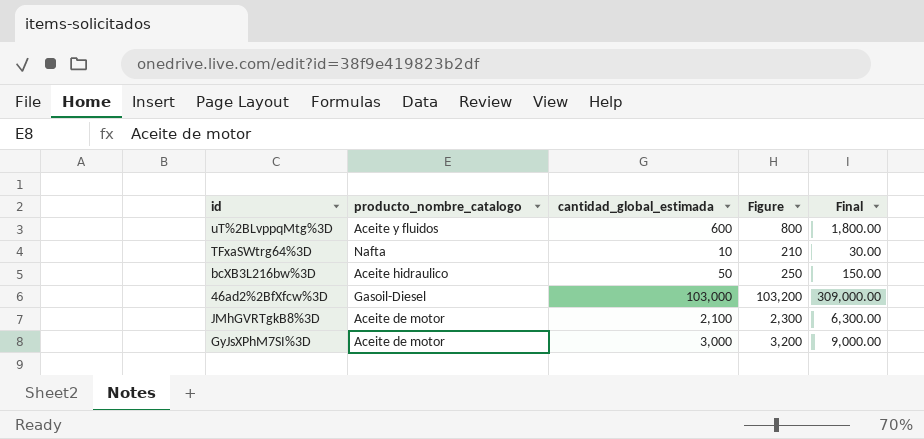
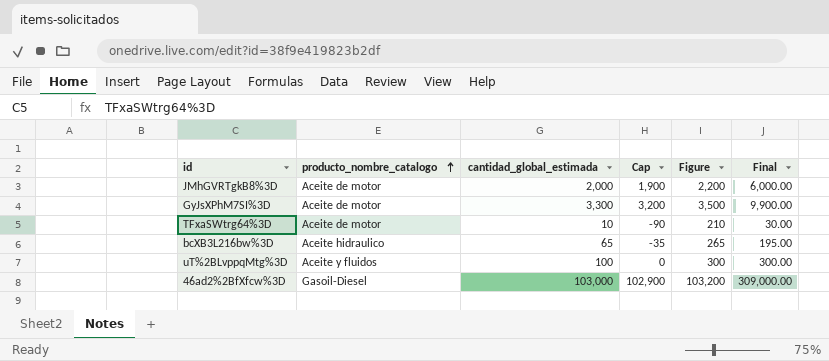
row order: none -> producto_nombre_catalogo ascending
column Cap | formula: none -> [cantidad_global_estimada] - 100
JMhGVRTgkB8%3D | cantidad_global_estimada: 2,100 -> 2,000
JMhGVRTgkB8%3D | Figure: 2,300 -> 2,200
JMhGVRTgkB8%3D | Final: 6,300.00 -> 6,000.00
GyJsXPhM7SI%3D | cantidad_global_estimada: 3,000 -> 3,300
GyJsXPhM7SI%3D | Figure: 3,200 -> 3,500
GyJsXPhM7SI%3D | Final: 9,000.00 -> 9,900.00
TFxaSWtrg64%3D | producto_nombre_catalogo: Nafta -> Aceite de motor
bcXB3L216bw%3D | cantidad_global_estimada: 50 -> 65
bcXB3L216bw%3D | Figure: 250 -> 265
bcXB3L216bw%3D | Final: 150.00 -> 195.00
uT%2BLvppqMtg%3D | cantidad_global_estimada: 600 -> 100
uT%2BLvppqMtg%3D | Figure: 800 -> 300
uT%2BLvppqMtg%3D | Final: 1,800.00 -> 300.00

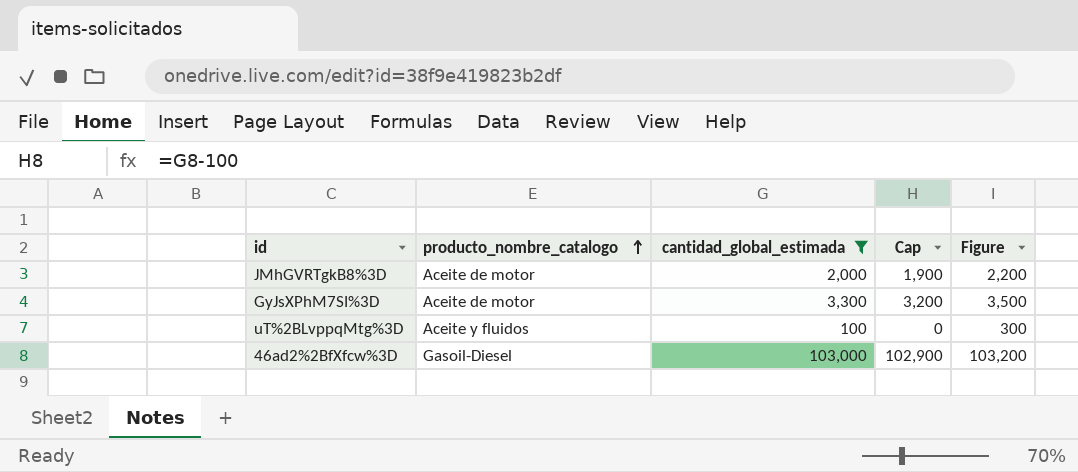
filter: none -> cantidad_global_estimada >= 100
column Final | formula: [cantidad_global_estimada] * 3 -> none

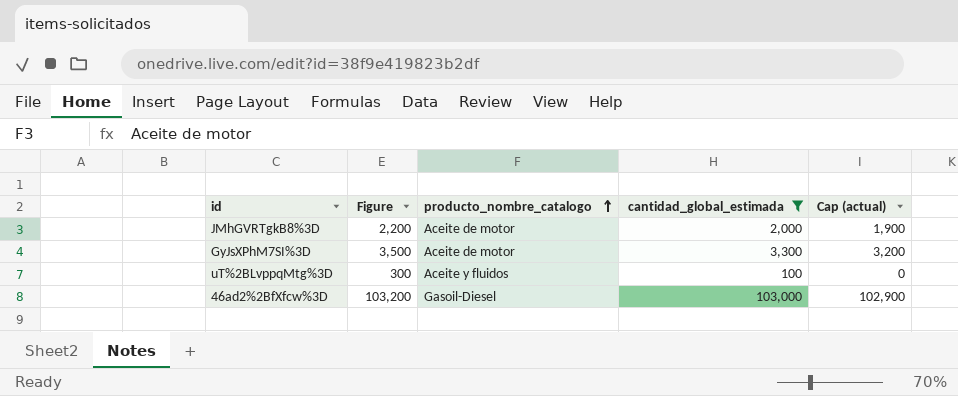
column Figure | position: 5 -> 2
column name: Cap -> Cap (actual)

